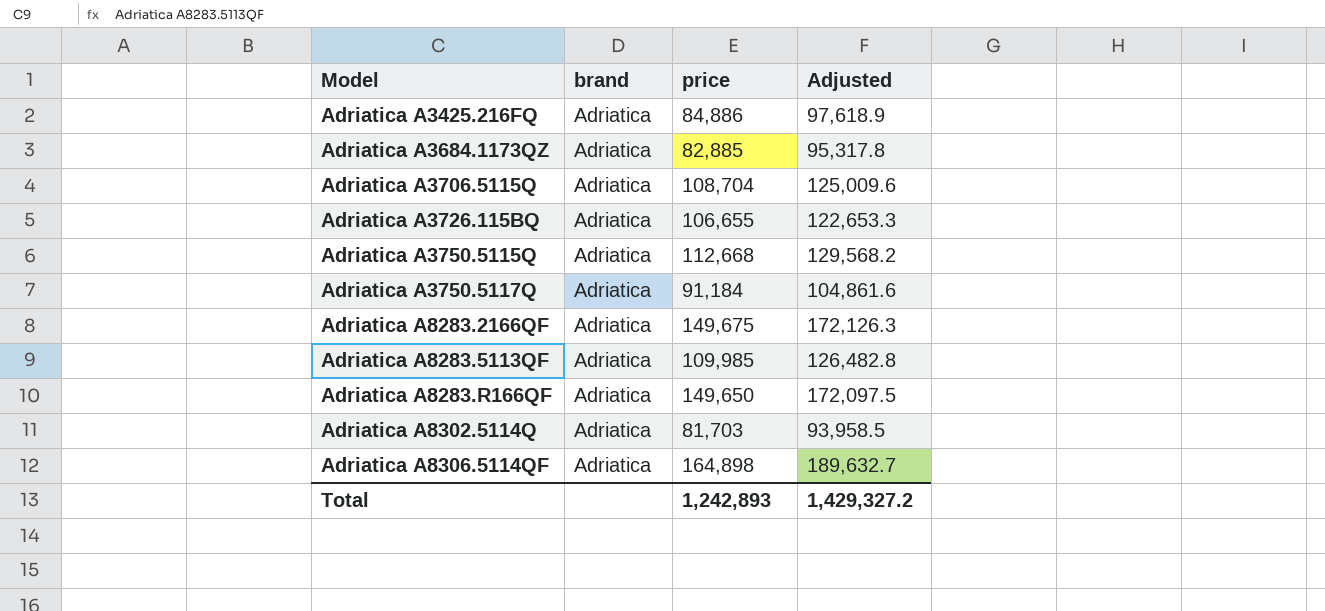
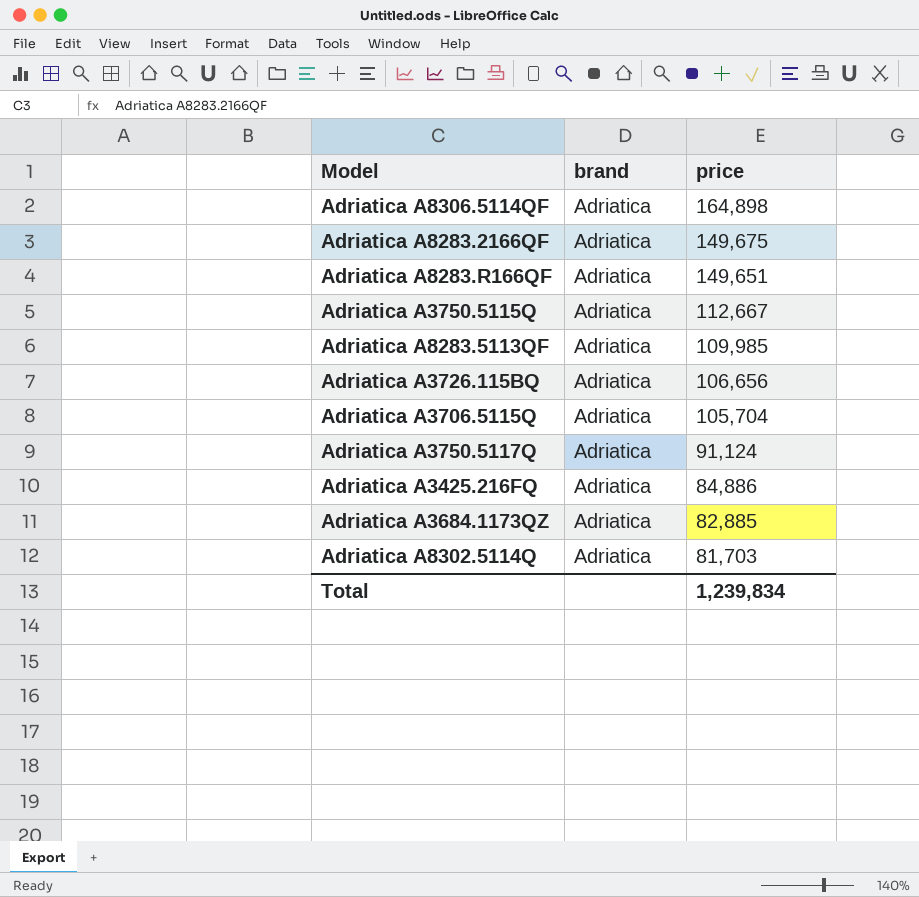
row order: Model ascending -> price descending
column Adjusted | formula: [price] * 1.15 -> none
Adriatica A8283.R166QF | price: 149,650 -> 149,651
Adriatica A3750.5115Q | price: 112,668 -> 112,667
Adriatica A3726.115BQ | price: 106,655 -> 106,656
Adriatica A3706.5115Q | price: 108,704 -> 105,704
Adriatica A3750.5117Q | price: 91,184 -> 91,124
Total | price: 1,242,893 -> 1,239,834

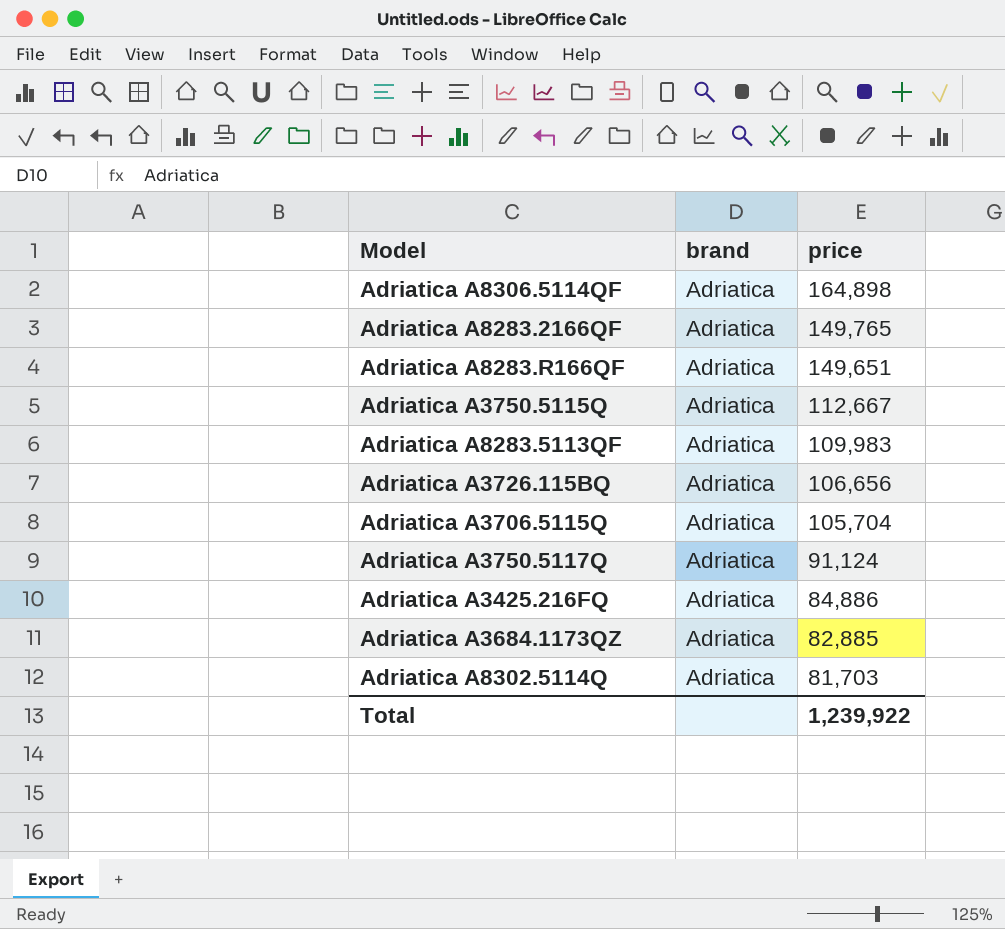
Adriatica A8283.2166QF | price: 149,675 -> 149,765
Adriatica A8283.5113QF | price: 109,985 -> 109,983
Total | price: 1,239,834 -> 1,239,922

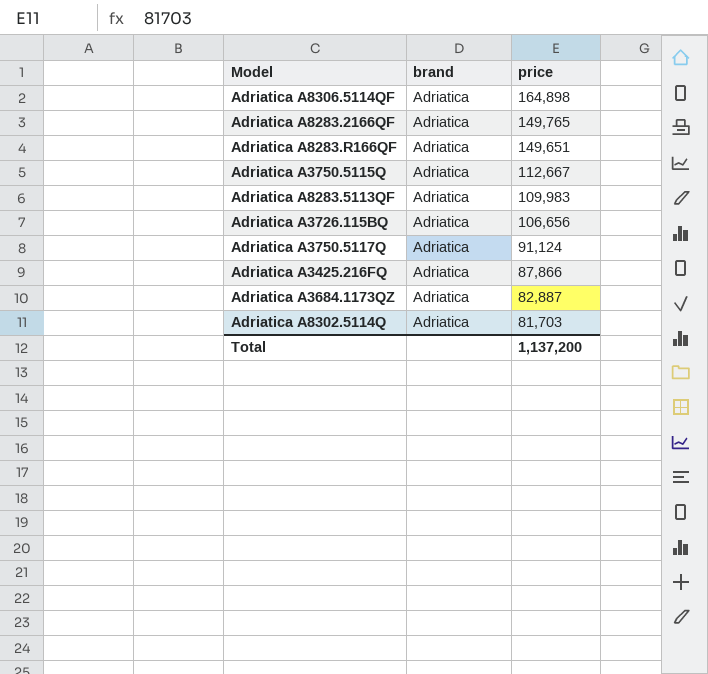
row Adriatica A3706.5115Q: Adriatica | 105,704 -> none
Adriatica A3425.216FQ | price: 84,886 -> 87,866
Adriatica A3684.1173QZ | price: 82,885 -> 82,887
Total | price: 1,239,922 -> 1,137,200

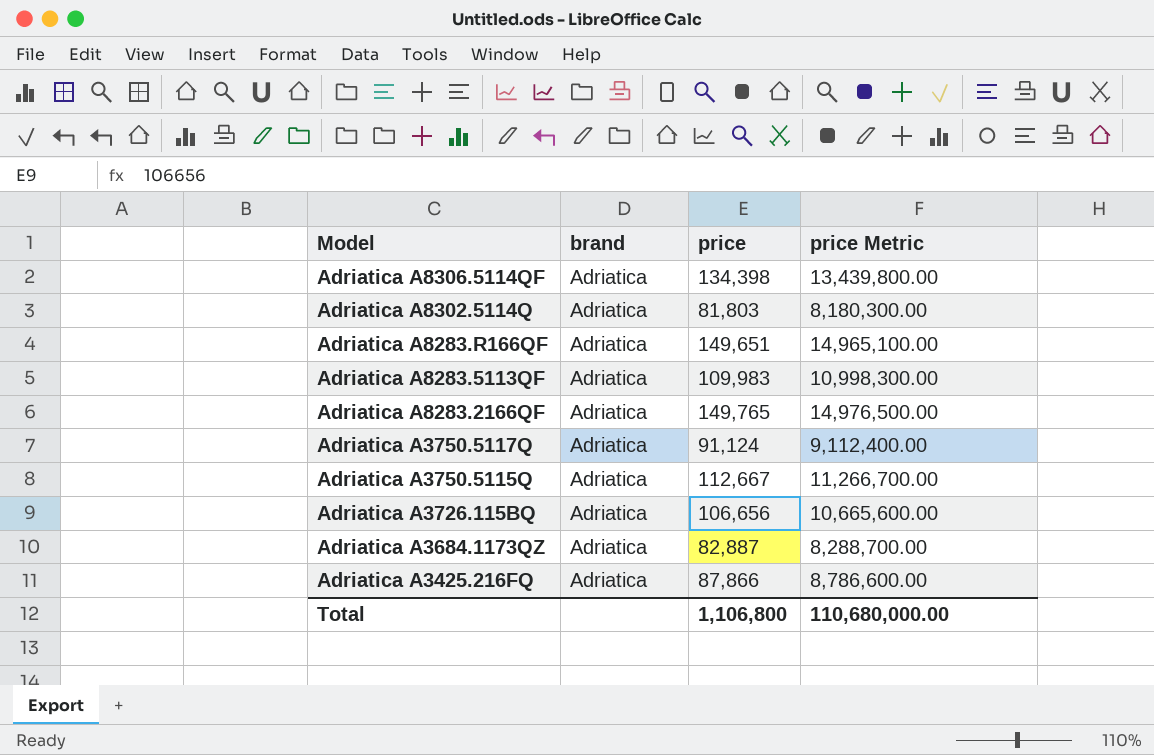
row order: price descending -> Model descending
column price Metric | formula: none -> [price] * 100
Adriatica A8306.5114QF | price: 164,898 -> 134,398
Adriatica A8302.5114Q | price: 81,703 -> 81,803
Total | price: 1,137,200 -> 1,106,800

